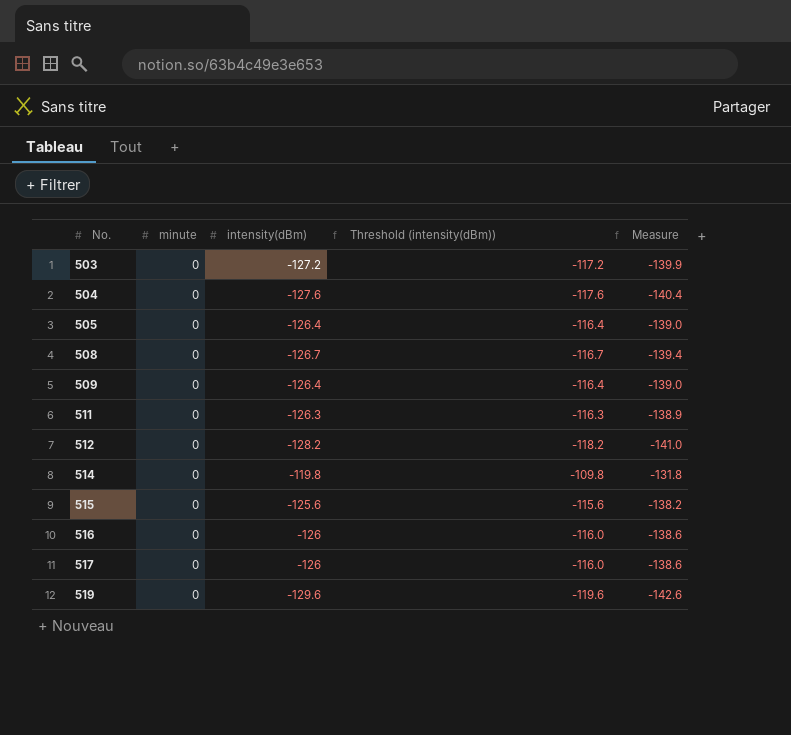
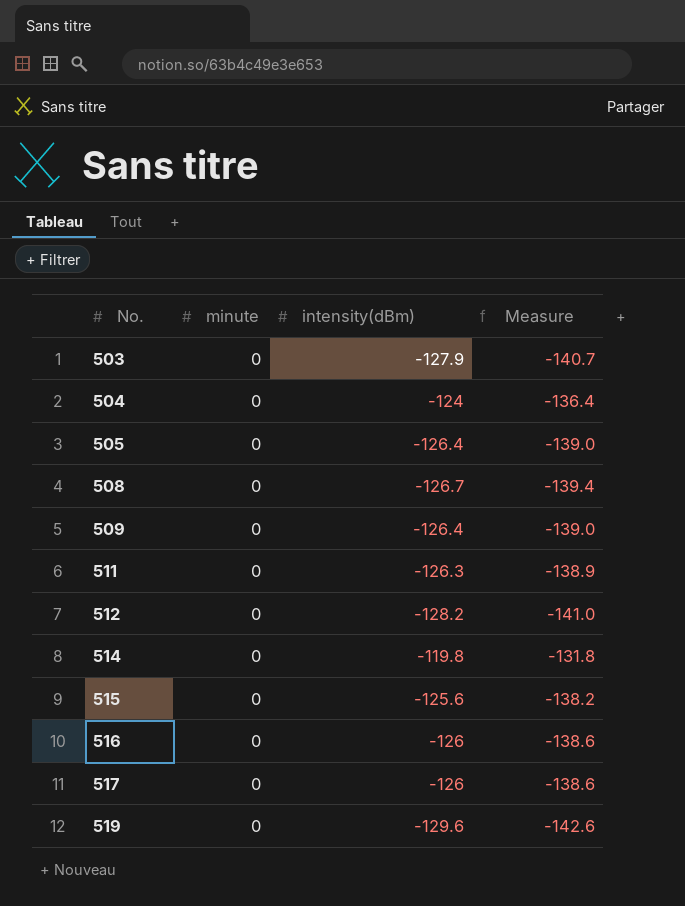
column Threshold (intensity(dBm)) | formula: [intensity(dBm)] + 10 -> none
503 | intensity(dBm): -127.2 -> -127.9
503 | Measure: -139.9 -> -140.7
504 | intensity(dBm): -127.6 -> -124
504 | Measure: -140.4 -> -136.4

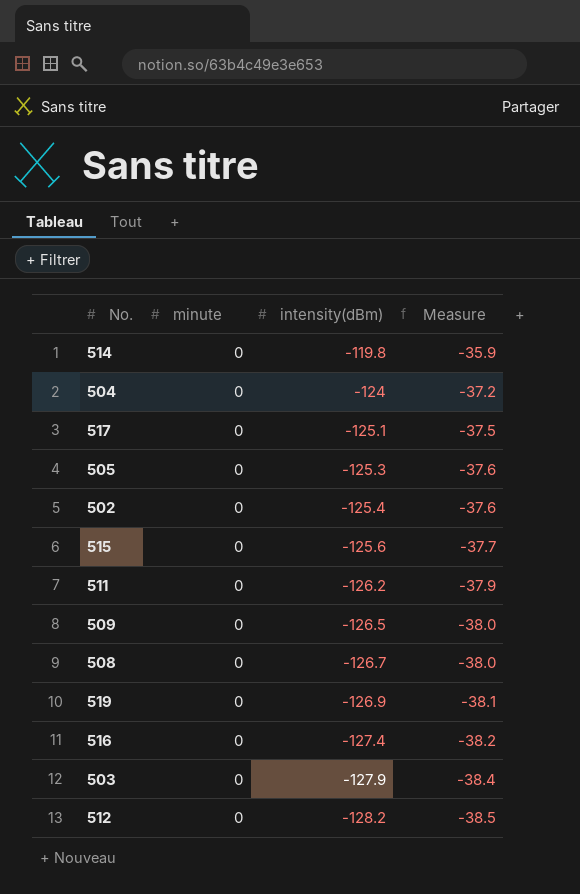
row order: No. ascending -> intensity(dBm) descending
column Measure | formula: [intensity(dBm)] * 1.1 -> [intensity(dBm)] * 0.3
517 | intensity(dBm): -126 -> -125.1
505 | intensity(dBm): -126.4 -> -125.3
row 502: none -> 0 | -125.4 | -37.6
511 | intensity(dBm): -126.3 -> -126.2
509 | intensity(dBm): -126.4 -> -126.5
519 | intensity(dBm): -129.6 -> -126.9
516 | intensity(dBm): -126 -> -127.4

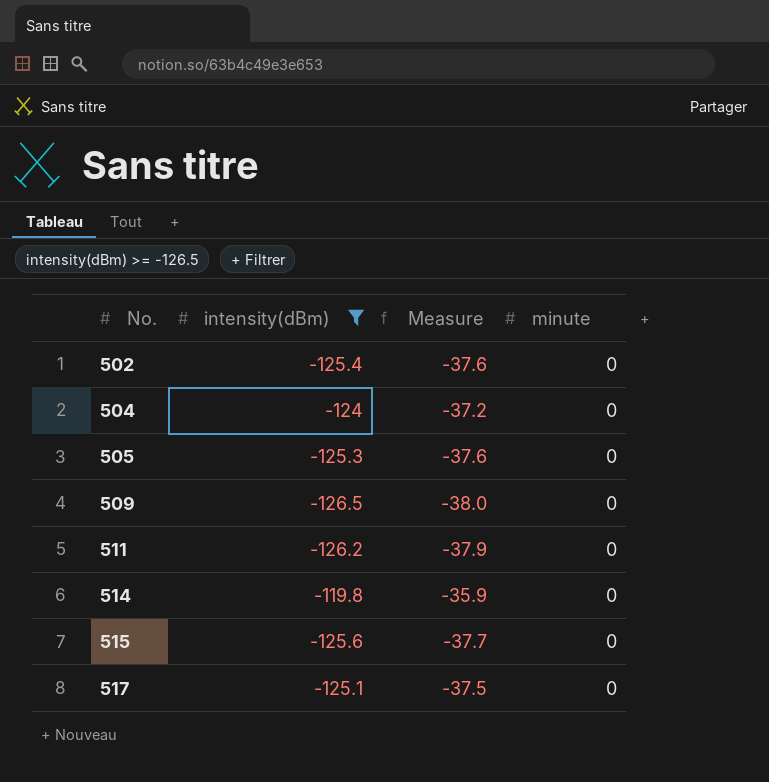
filter: none -> intensity(dBm) >= -126.5
row order: intensity(dBm) descending -> No. ascending
column minute | position: 2 -> 4

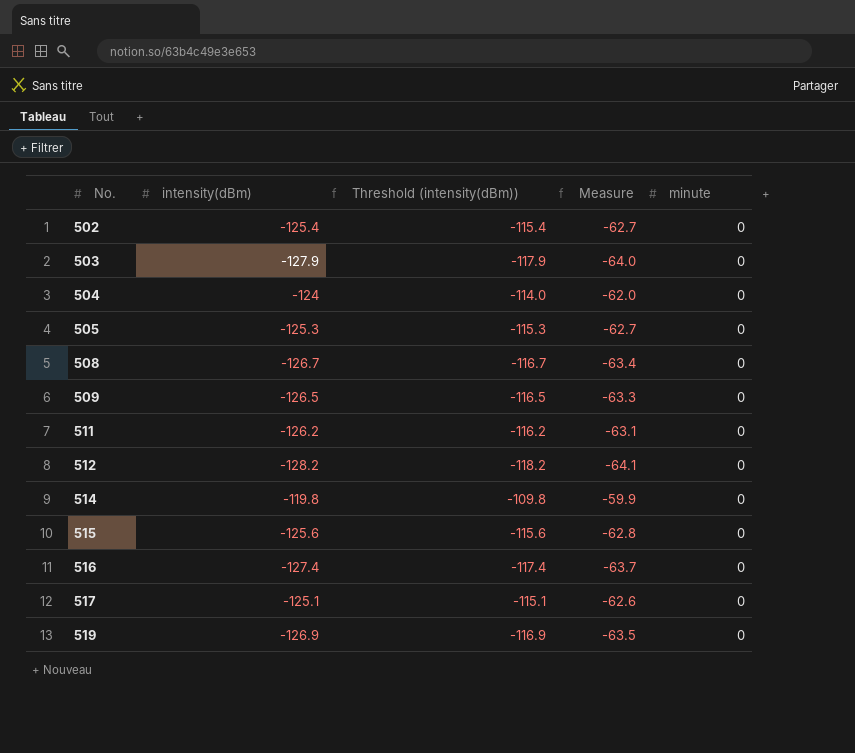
filter: intensity(dBm) >= -126.5 -> none
column Threshold (intensity(dBm)) | formula: none -> [intensity(dBm)] + 10
column Measure | formula: [intensity(dBm)] * 0.3 -> [intensity(dBm)] * 0.5

